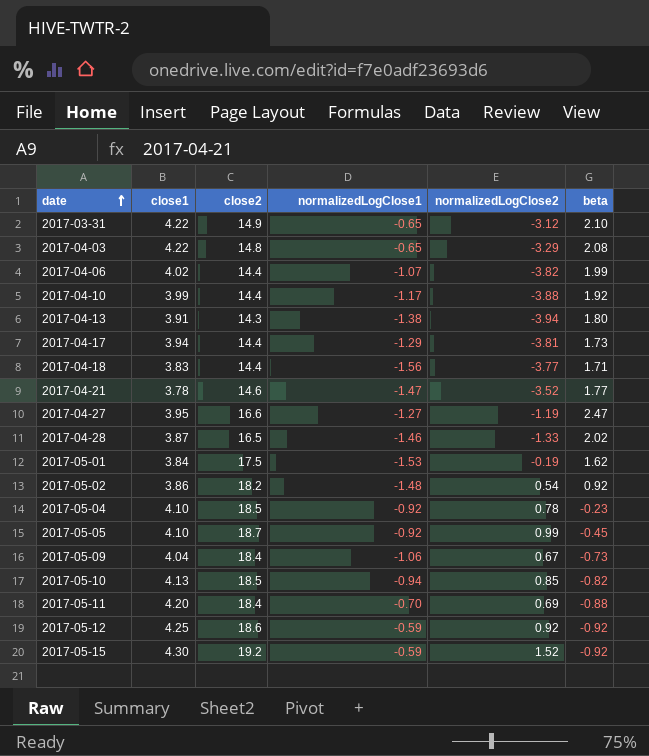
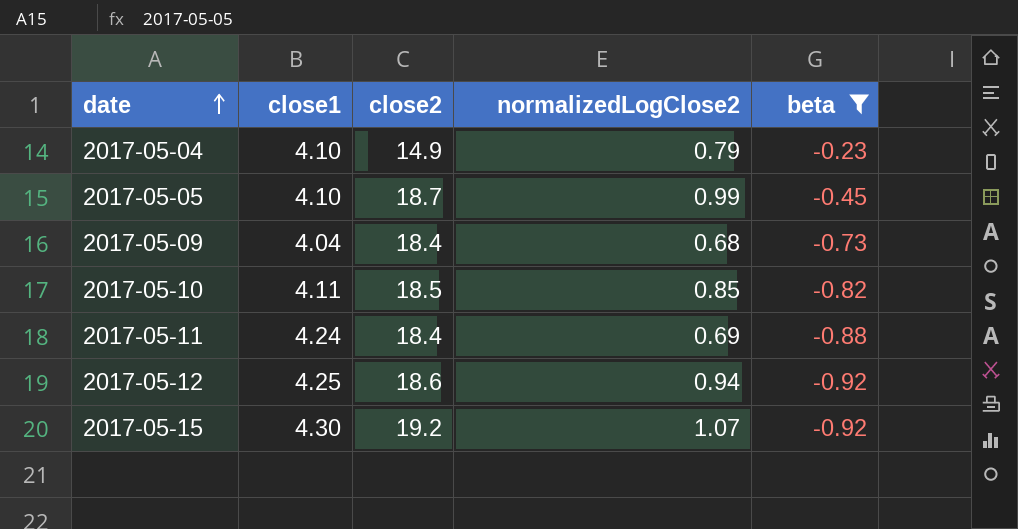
filter: none -> beta <= -0.23
column normalizedLogClose1 | position: 4 -> none
2017-05-04 | close2: 18.5 -> 14.9
2017-05-04 | normalizedLogClose2: 0.78 -> 0.79
2017-05-09 | normalizedLogClose2: 0.67 -> 0.68
2017-05-10 | close1: 4.13 -> 4.11
2017-05-11 | close1: 4.20 -> 4.24
2017-05-12 | normalizedLogClose2: 0.92 -> 0.94
2017-05-15 | normalizedLogClose2: 1.52 -> 1.07

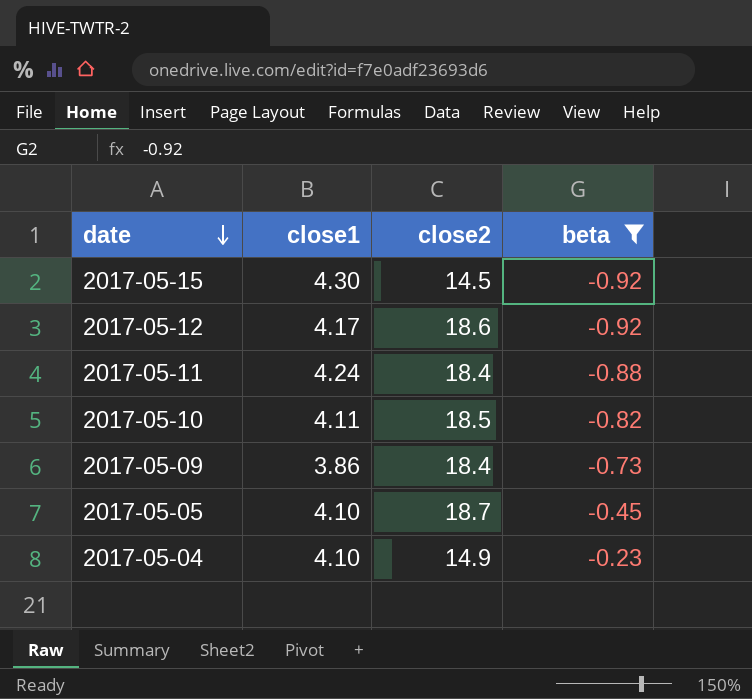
row order: date ascending -> date descending
column normalizedLogClose2 | position: 4 -> none
2017-05-15 | close2: 19.2 -> 14.5
2017-05-12 | close1: 4.25 -> 4.17
2017-05-09 | close1: 4.04 -> 3.86

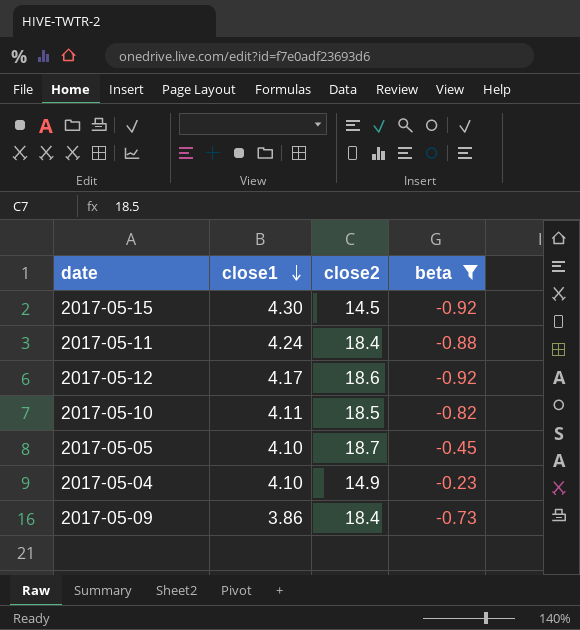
row order: date descending -> close1 descending

